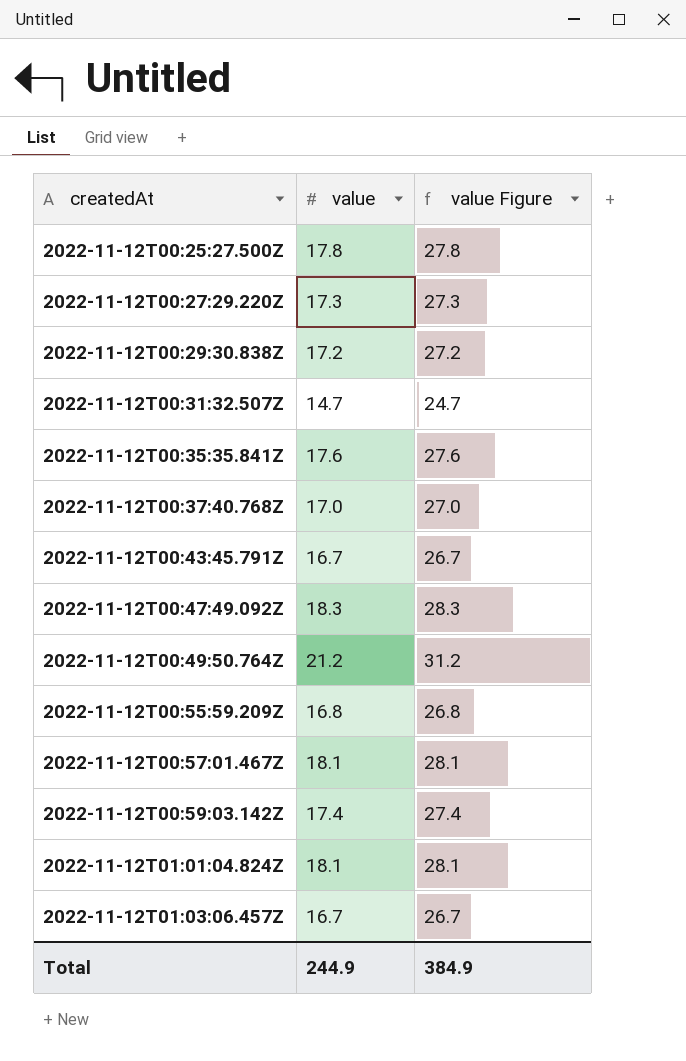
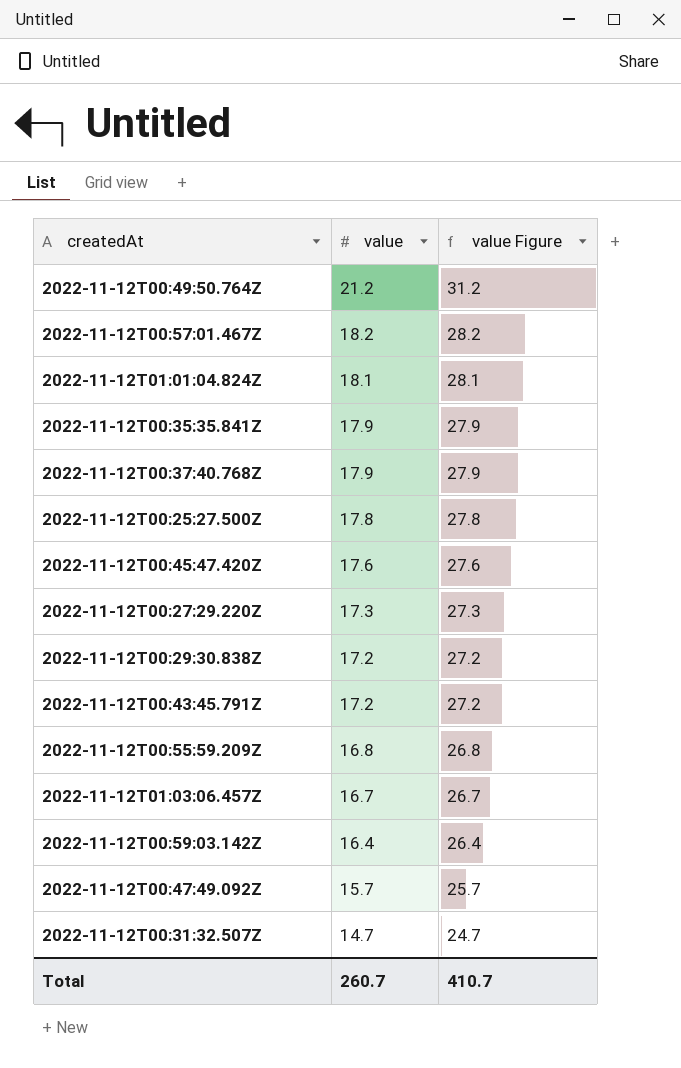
row order: createdAt ascending -> value descending
2022-11-12T00:57:01.467Z | value: 18.1 -> 18.2
2022-11-12T00:57:01.467Z | value Figure: 28.1 -> 28.2
2022-11-12T00:35:35.841Z | value: 17.6 -> 17.9
2022-11-12T00:35:35.841Z | value Figure: 27.6 -> 27.9
2022-11-12T00:37:40.768Z | value: 17.0 -> 17.9
2022-11-12T00:37:40.768Z | value Figure: 27.0 -> 27.9
row 2022-11-12T00:45:47.420Z: none -> 17.6 | 27.6
2022-11-12T00:43:45.791Z | value: 16.7 -> 17.2
2022-11-12T00:43:45.791Z | value Figure: 26.7 -> 27.2
2022-11-12T00:59:03.142Z | value: 17.4 -> 16.4
2022-11-12T00:59:03.142Z | value Figure: 27.4 -> 26.4
2022-11-12T00:47:49.092Z | value: 18.3 -> 15.7
2022-11-12T00:47:49.092Z | value Figure: 28.3 -> 25.7
Total | value: 244.9 -> 260.7
Total | value Figure: 384.9 -> 410.7

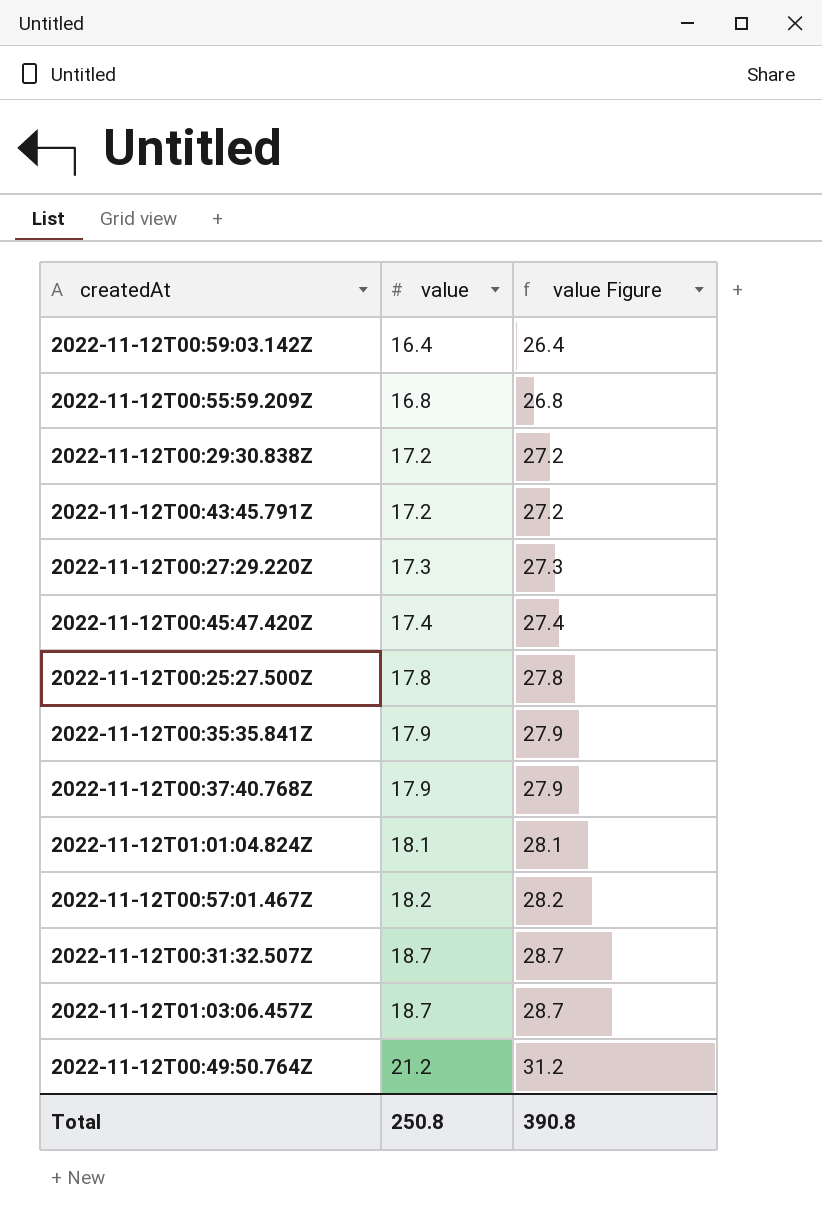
row order: value descending -> value ascending
row 2022-11-12T00:47:49.092Z: 15.7 | 25.7 -> none
2022-11-12T00:45:47.420Z | value: 17.6 -> 17.4
2022-11-12T00:45:47.420Z | value Figure: 27.6 -> 27.4
2022-11-12T00:31:32.507Z | value: 14.7 -> 18.7
2022-11-12T00:31:32.507Z | value Figure: 24.7 -> 28.7
2022-11-12T01:03:06.457Z | value: 16.7 -> 18.7
2022-11-12T01:03:06.457Z | value Figure: 26.7 -> 28.7
Total | value: 260.7 -> 250.8
Total | value Figure: 410.7 -> 390.8

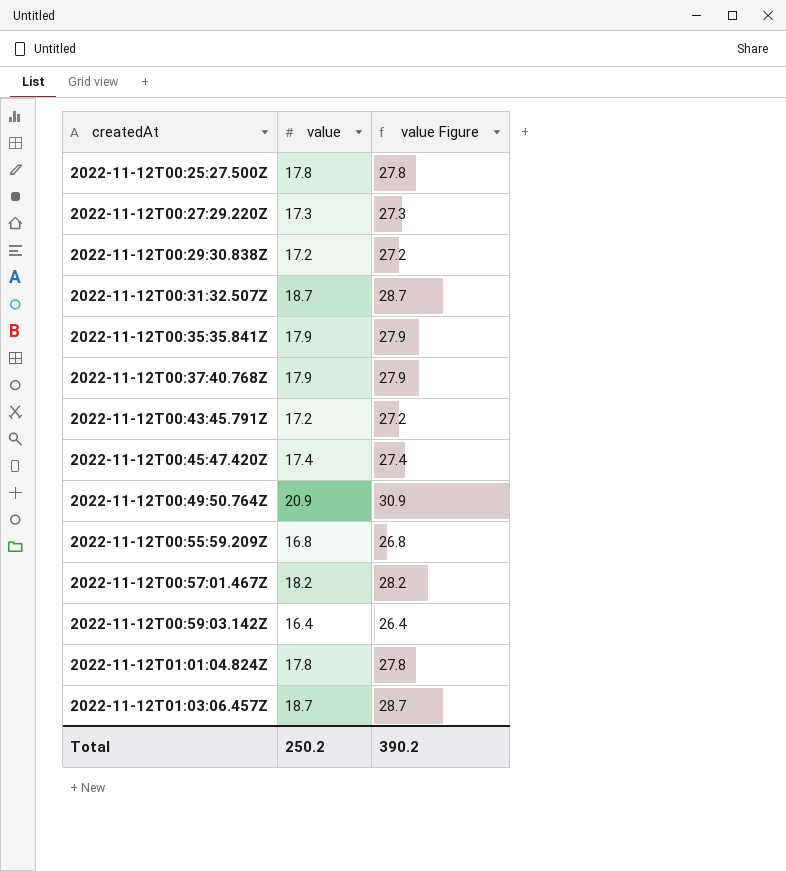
row order: value ascending -> createdAt ascending
2022-11-12T00:49:50.764Z | value: 21.2 -> 20.9
2022-11-12T00:49:50.764Z | value Figure: 31.2 -> 30.9
2022-11-12T01:01:04.824Z | value: 18.1 -> 17.8
2022-11-12T01:01:04.824Z | value Figure: 28.1 -> 27.8
Total | value: 250.8 -> 250.2
Total | value Figure: 390.8 -> 390.2

